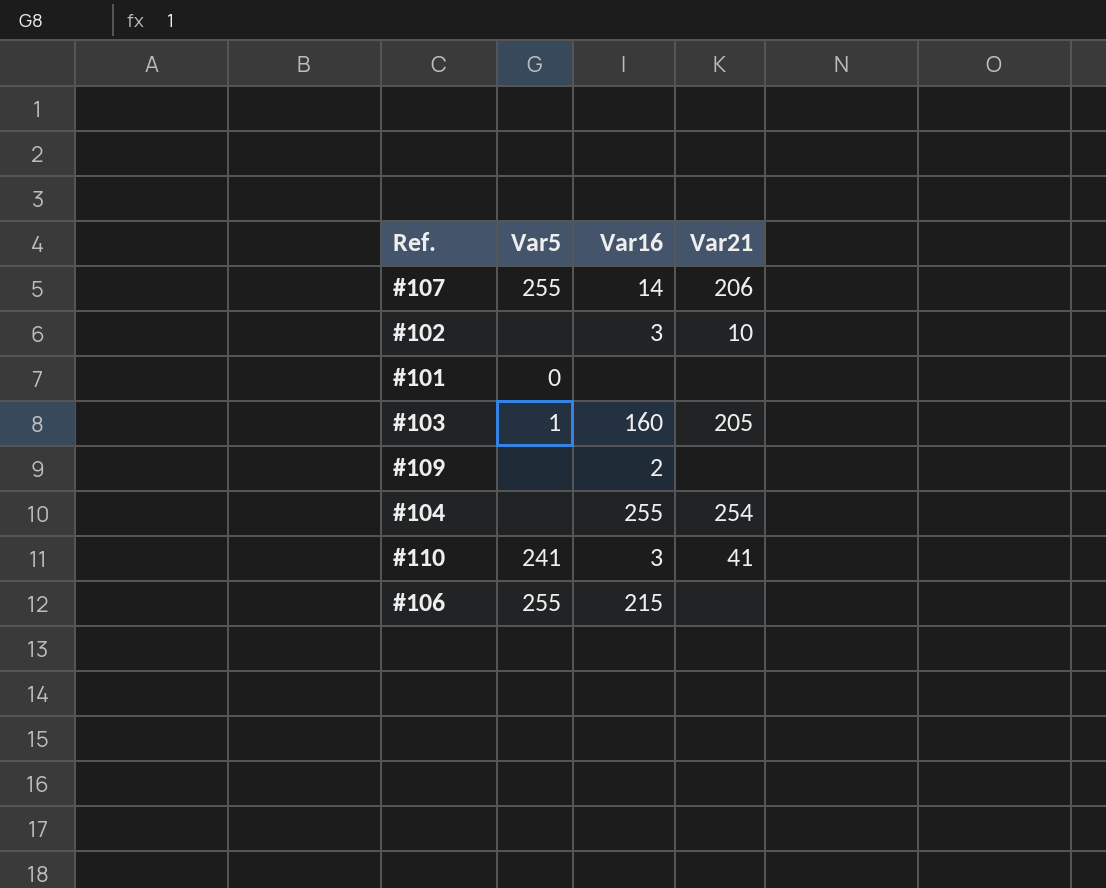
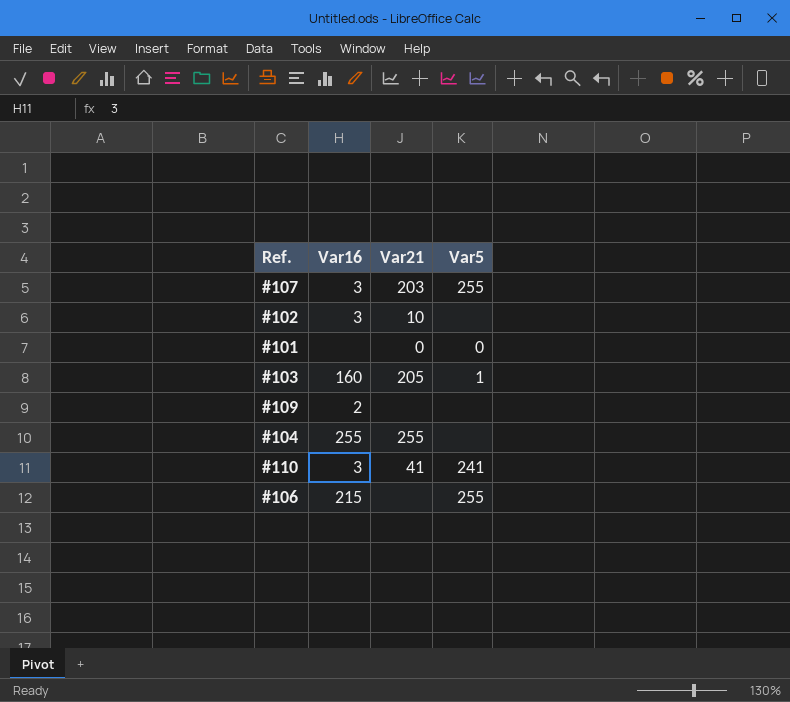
column Var5 | position: 2 -> 4
#107 | Var16: 14 -> 3
#107 | Var21: 206 -> 203
#101 | Var21: none -> 0
#104 | Var21: 254 -> 255

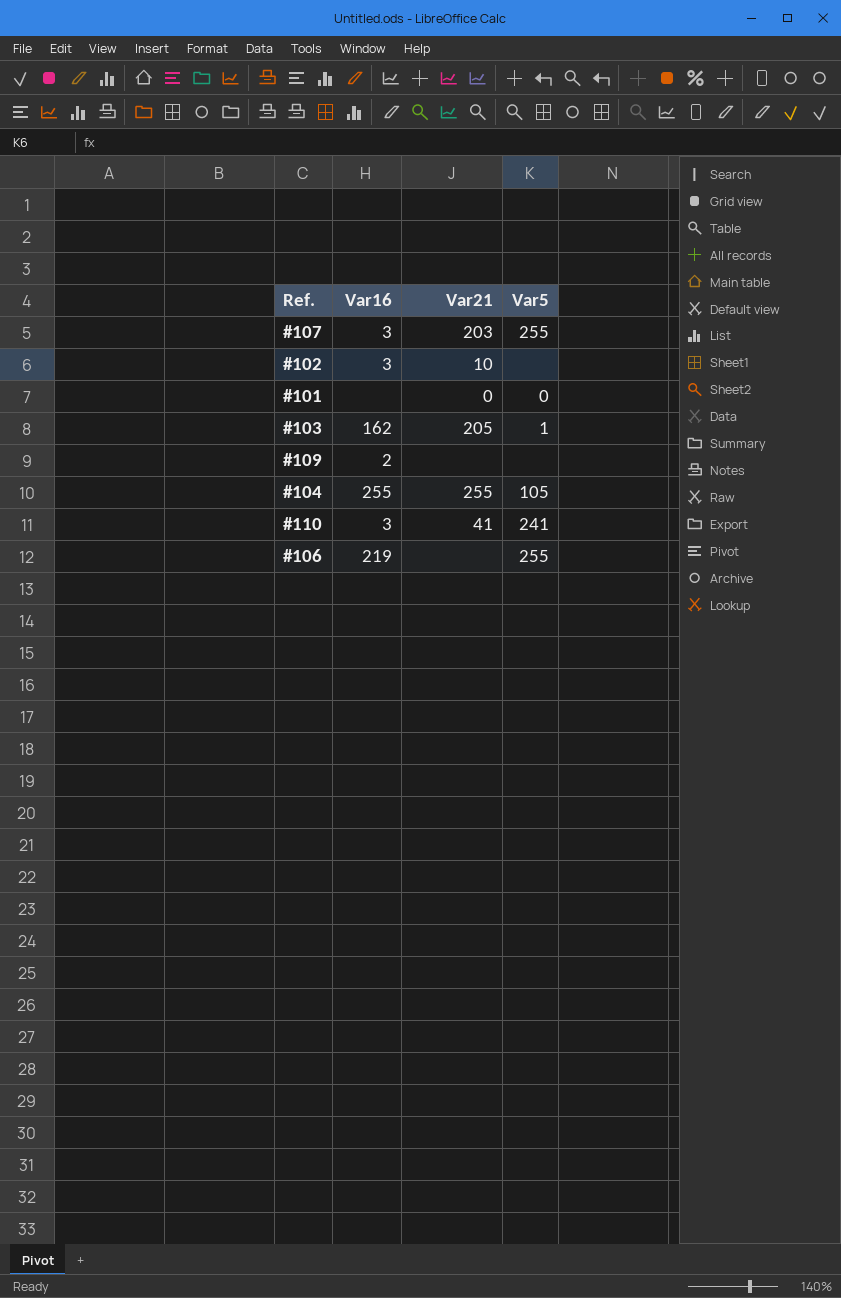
#103 | Var16: 160 -> 162
#104 | Var5: none -> 105
#106 | Var16: 215 -> 219

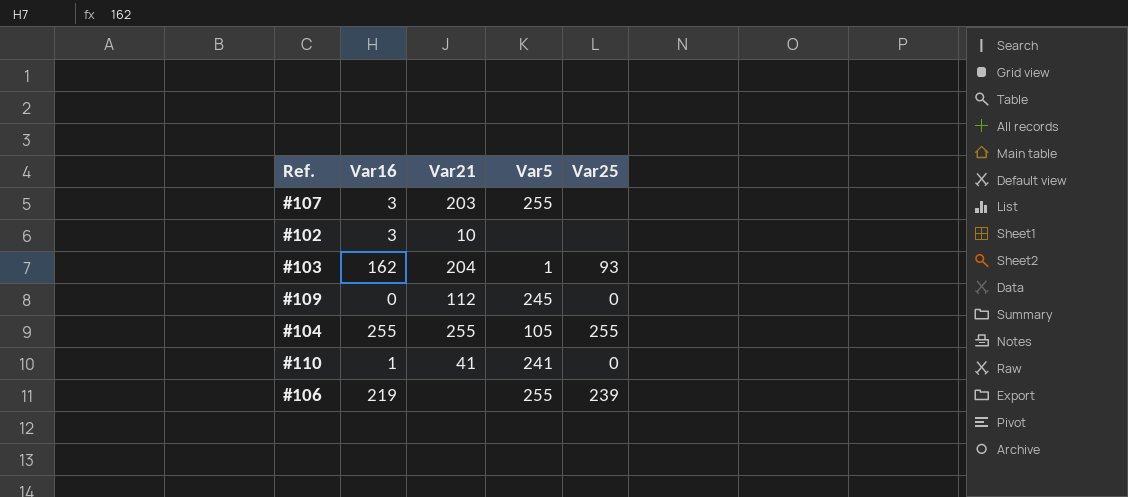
column Var25 | position: none -> 5
row #101: none | 0 | 0 -> none
#103 | Var21: 205 -> 204
#109 | Var16: 2 -> 0
#109 | Var21: none -> 112
#109 | Var5: none -> 245
#110 | Var16: 3 -> 1

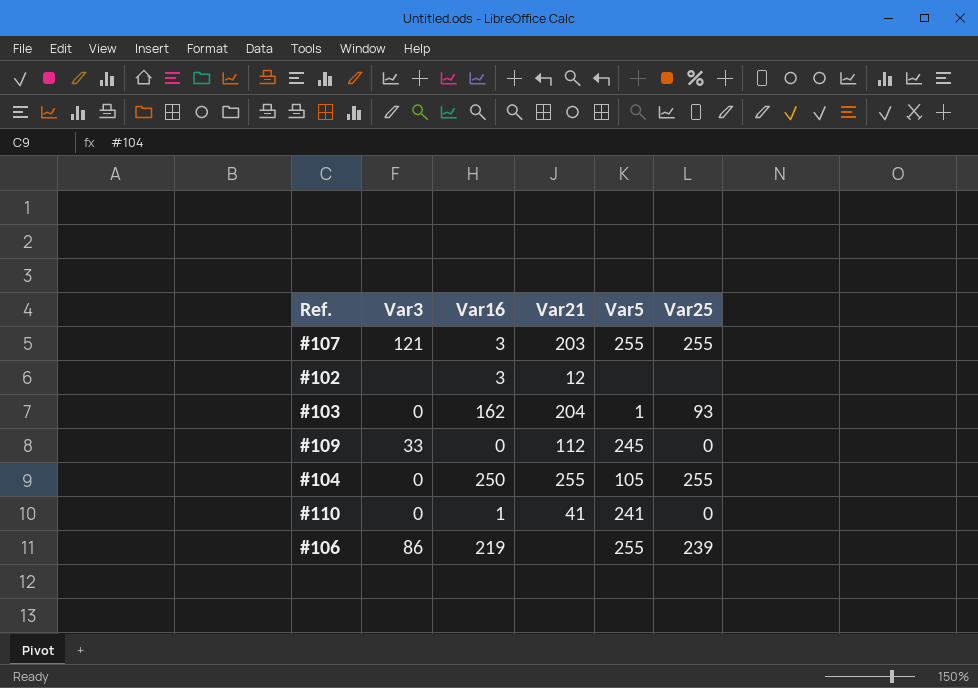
column Var3 | position: none -> 2
#107 | Var25: none -> 255
#102 | Var21: 10 -> 12
#104 | Var16: 255 -> 250

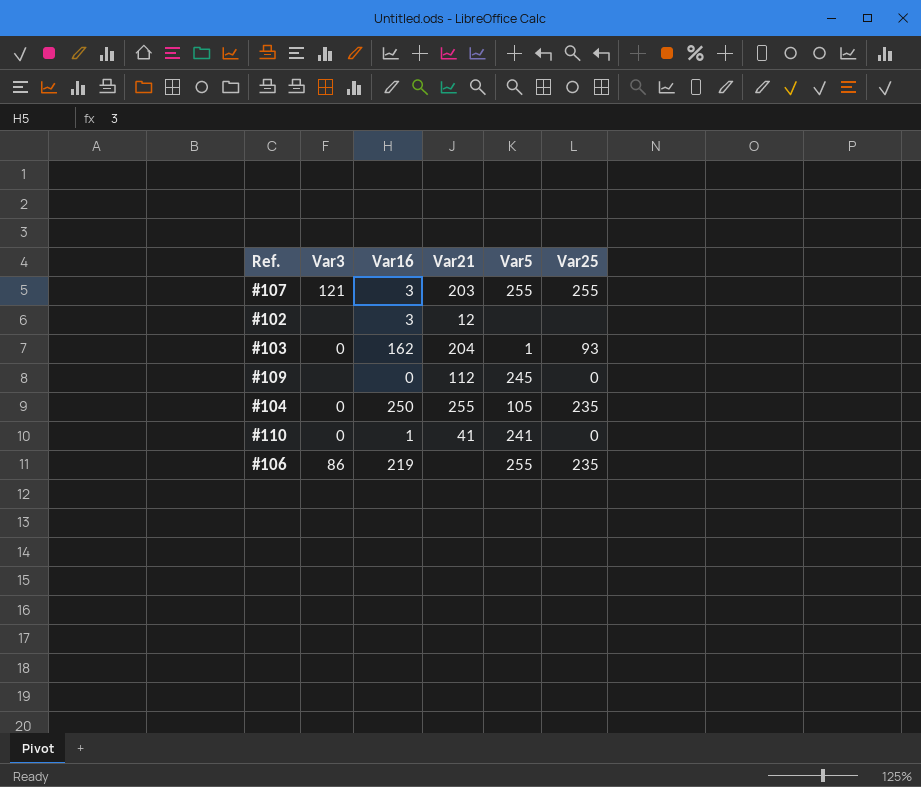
#109 | Var3: 33 -> none
#104 | Var25: 255 -> 235
#106 | Var25: 239 -> 235

